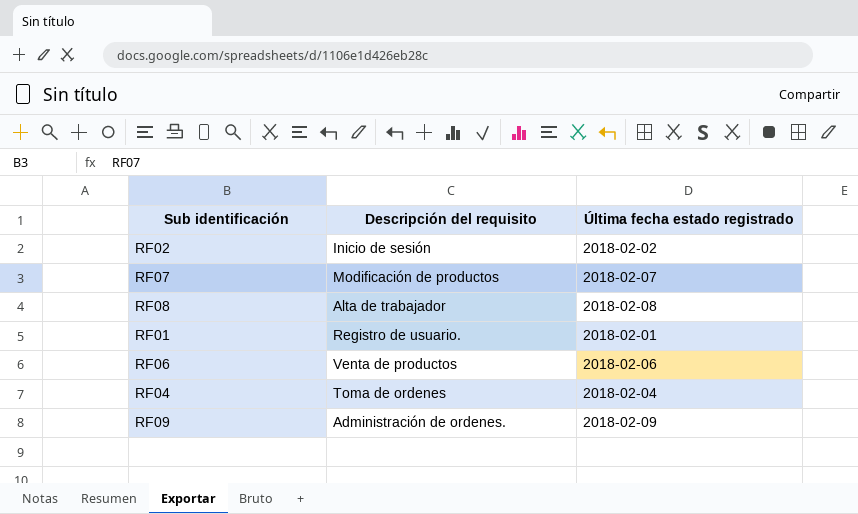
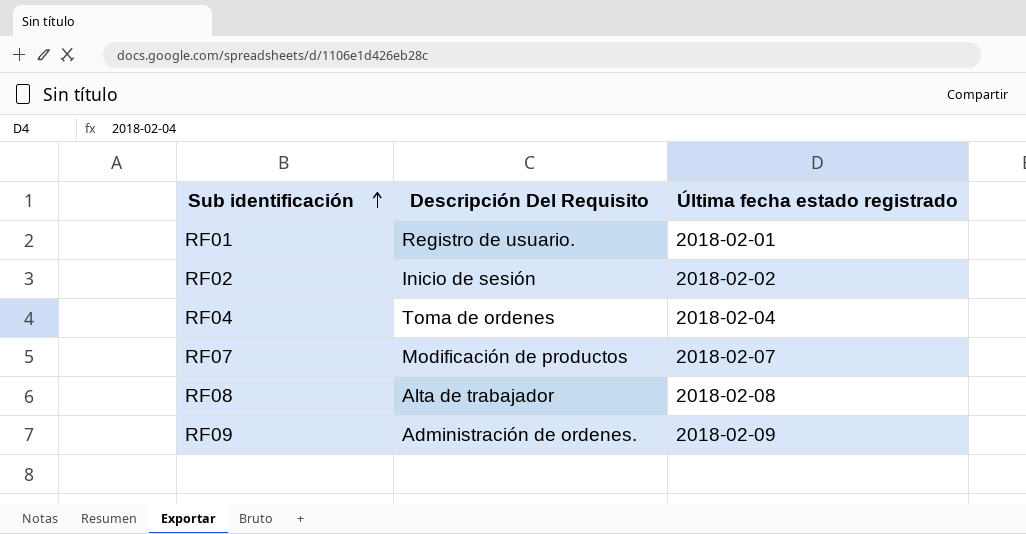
row order: none -> Sub identificación ascending
column name: Descripción del requisito -> Descripción Del Requisito
row RF06: Venta de productos | 2018-02-06 -> none

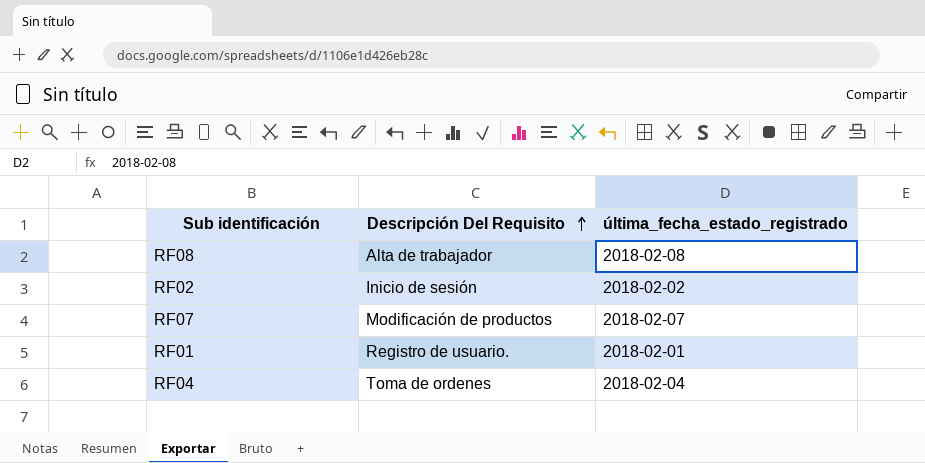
row order: Sub identificación ascending -> Descripción Del Requisito ascending
column name: Última fecha estado registrado -> última_fecha_estado_registrado
row RF09: Administración de ordenes. | 2018-02-09 -> none

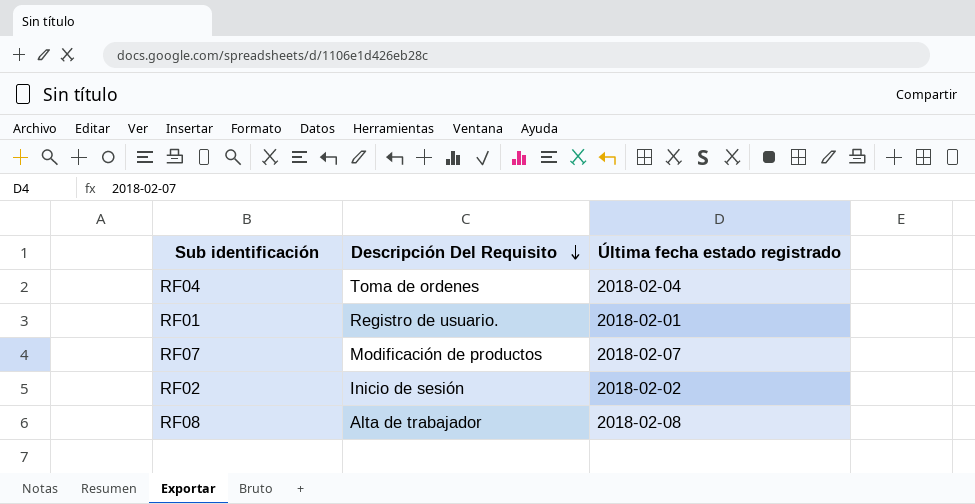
row order: Descripción Del Requisito ascending -> Descripción Del Requisito descending
column name: última_fecha_estado_registrado -> Última fecha estado registrado

